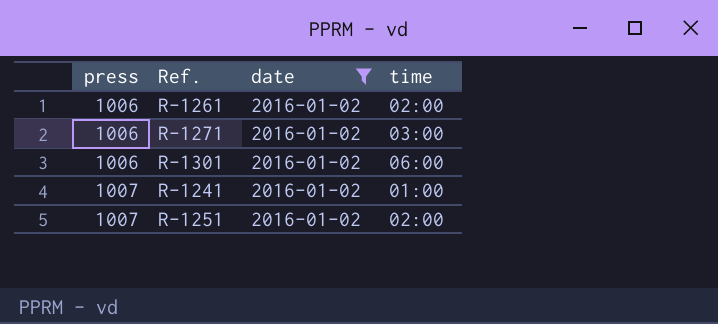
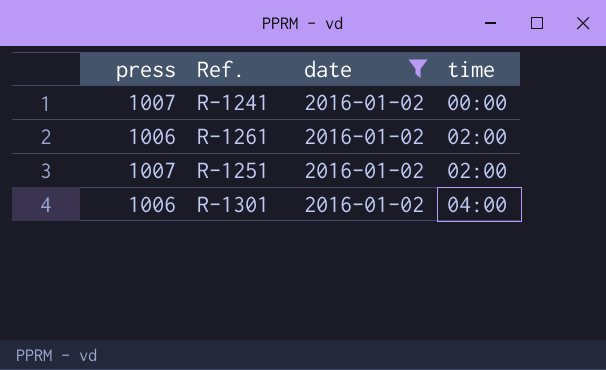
row order: press ascending -> time ascending
row R-1271: 1006 | 2016-01-02 | 03:00 -> none
R-1241 | time: 01:00 -> 00:00
R-1301 | time: 06:00 -> 04:00

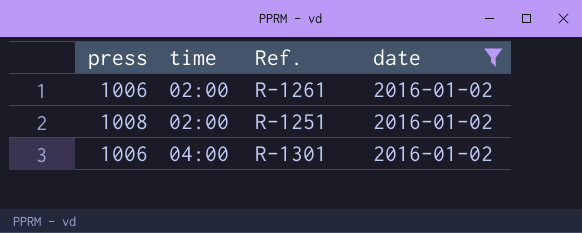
column time | position: 4 -> 2
row R-1241: 1007 | 2016-01-02 | 00:00 -> none
R-1251 | press: 1007 -> 1008

